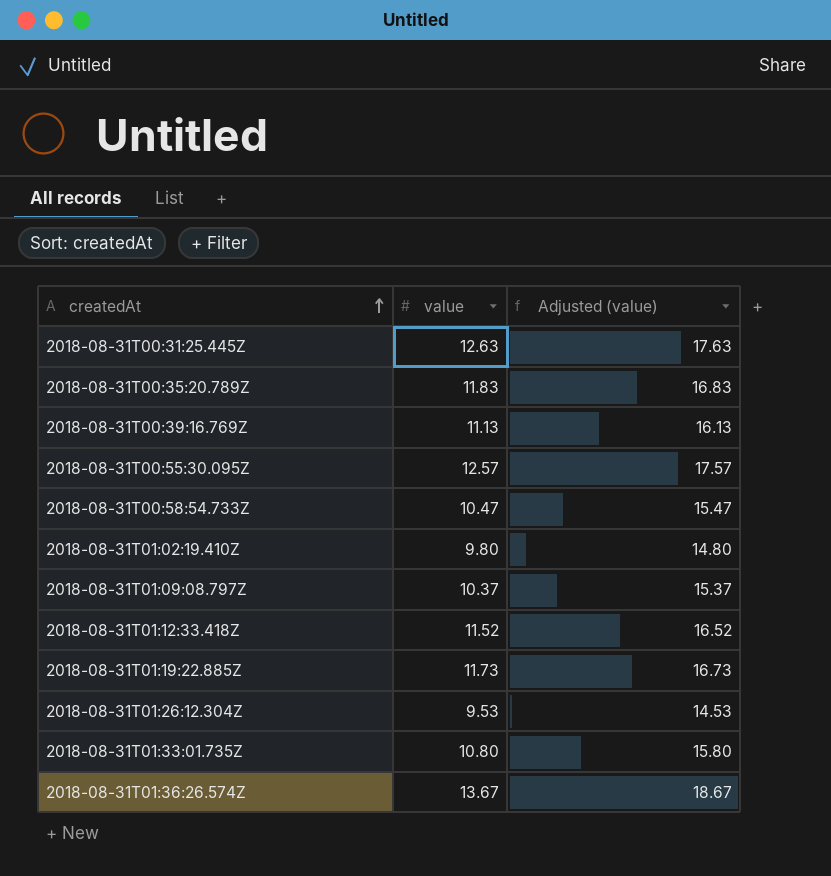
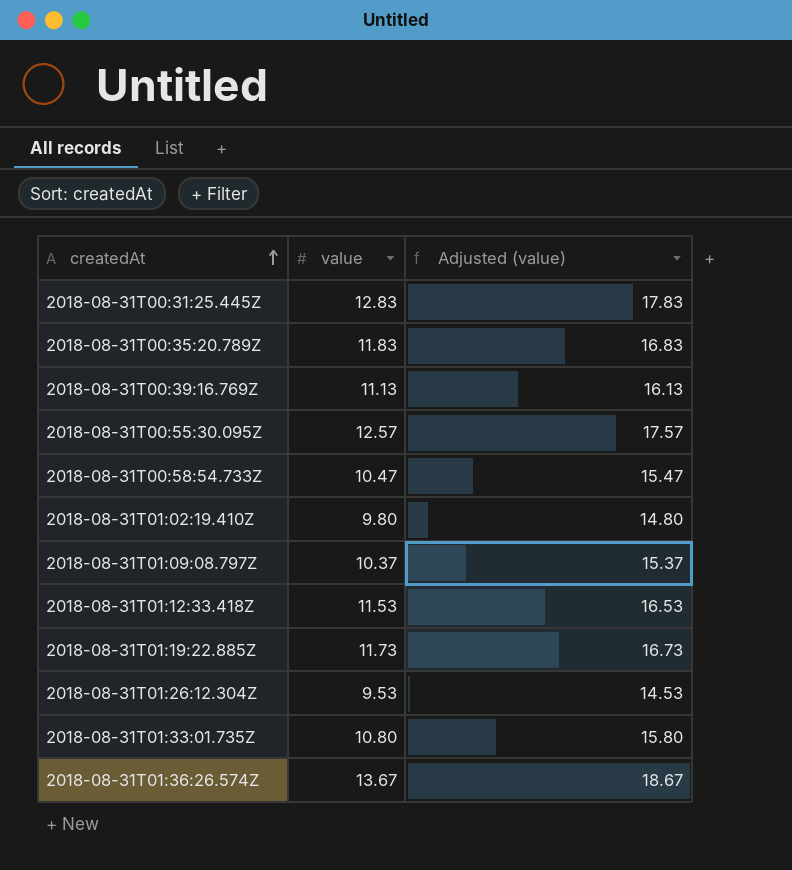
2018-08-31T00:31:25.445Z | value: 12.63 -> 12.83
2018-08-31T00:31:25.445Z | Adjusted (value): 17.63 -> 17.83
2018-08-31T01:12:33.418Z | value: 11.52 -> 11.53
2018-08-31T01:12:33.418Z | Adjusted (value): 16.52 -> 16.53

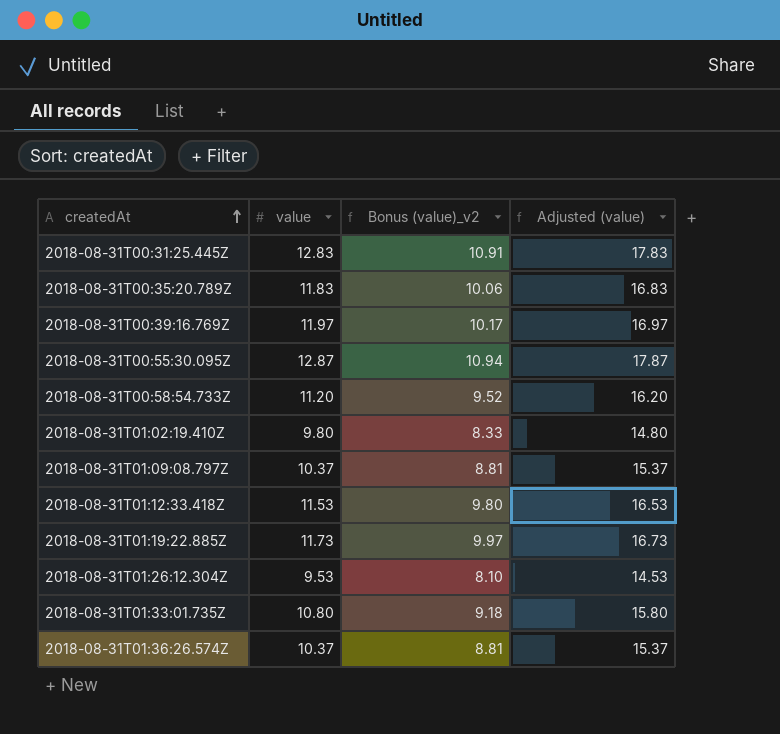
column Bonus (value)_v2 | formula: none -> [value] * 0.85
2018-08-31T00:39:16.769Z | value: 11.13 -> 11.97
2018-08-31T00:39:16.769Z | Adjusted (value): 16.13 -> 16.97
2018-08-31T00:55:30.095Z | value: 12.57 -> 12.87
2018-08-31T00:55:30.095Z | Adjusted (value): 17.57 -> 17.87
2018-08-31T00:58:54.733Z | value: 10.47 -> 11.20
2018-08-31T00:58:54.733Z | Adjusted (value): 15.47 -> 16.20
2018-08-31T01:36:26.574Z | value: 13.67 -> 10.37
2018-08-31T01:36:26.574Z | Adjusted (value): 18.67 -> 15.37

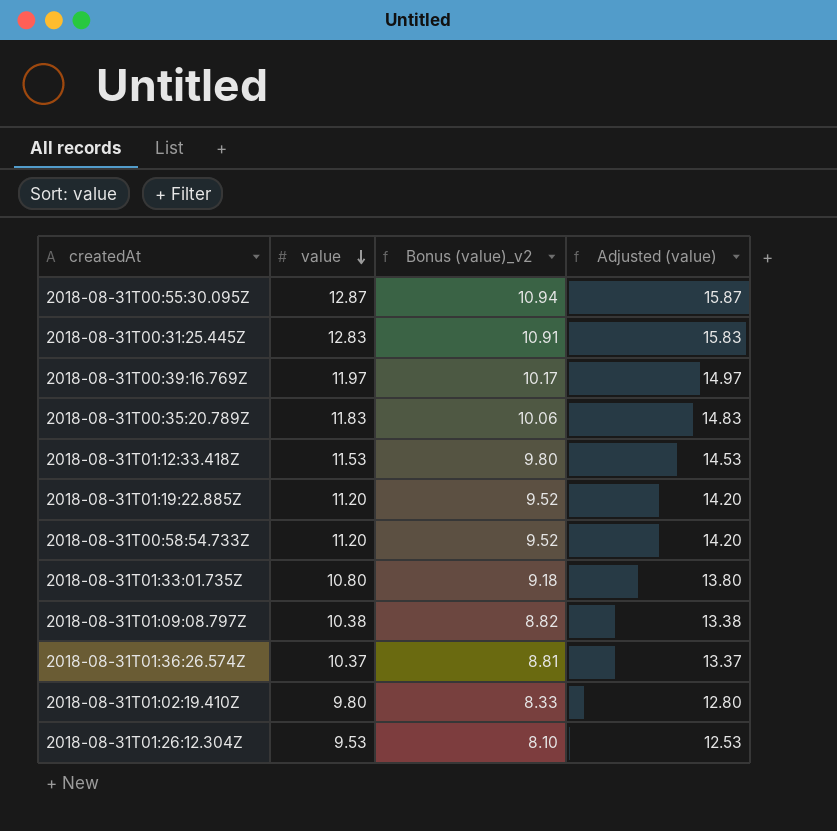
row order: createdAt ascending -> value descending
column Adjusted (value) | formula: [value] + 5 -> [value] + 3
2018-08-31T01:19:22.885Z | value: 11.73 -> 11.20
2018-08-31T01:19:22.885Z | Bonus (value)_v2: 9.97 -> 9.52
2018-08-31T01:09:08.797Z | value: 10.37 -> 10.38
2018-08-31T01:09:08.797Z | Bonus (value)_v2: 8.81 -> 8.82

